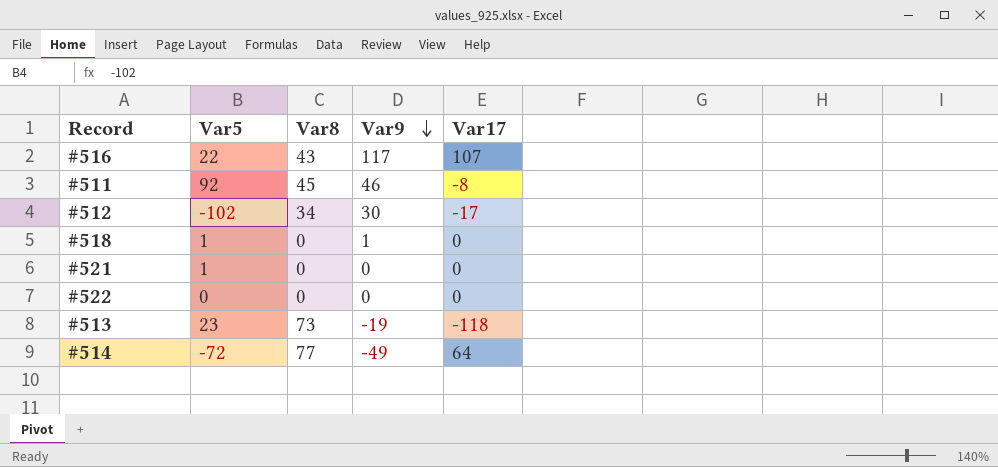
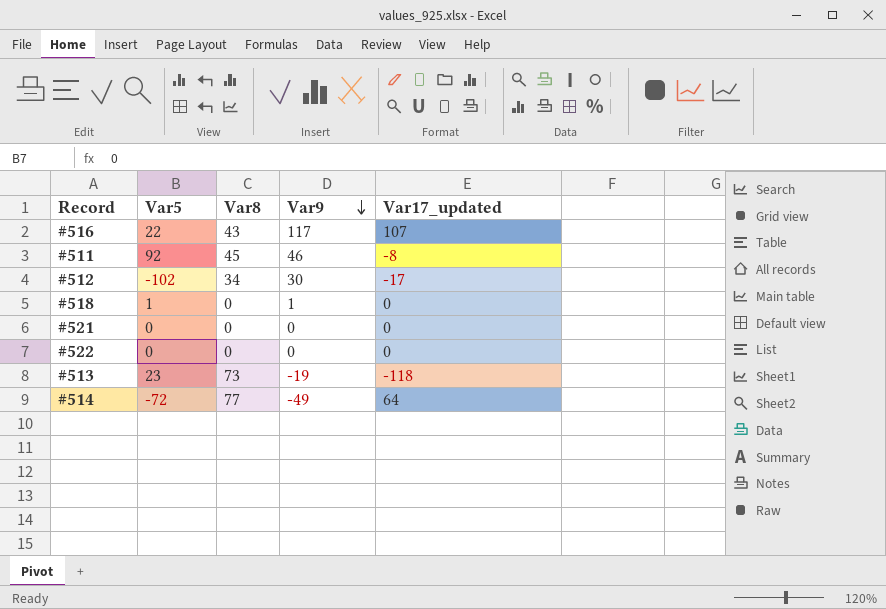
column name: Var17 -> Var17_updated
#521 | Var5: 1 -> 0

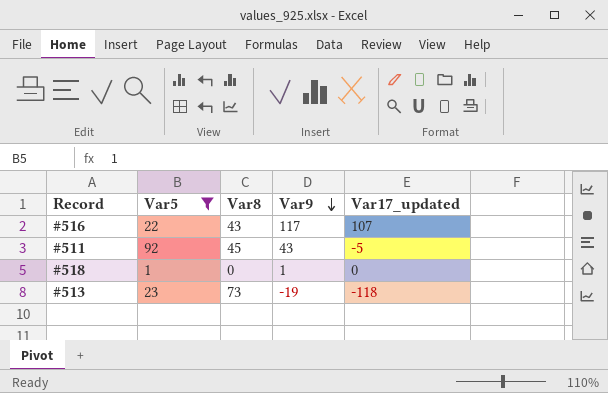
filter: none -> Var5 >= 1
#511 | Var9: 46 -> 43
#511 | Var17_updated: -8 -> -5

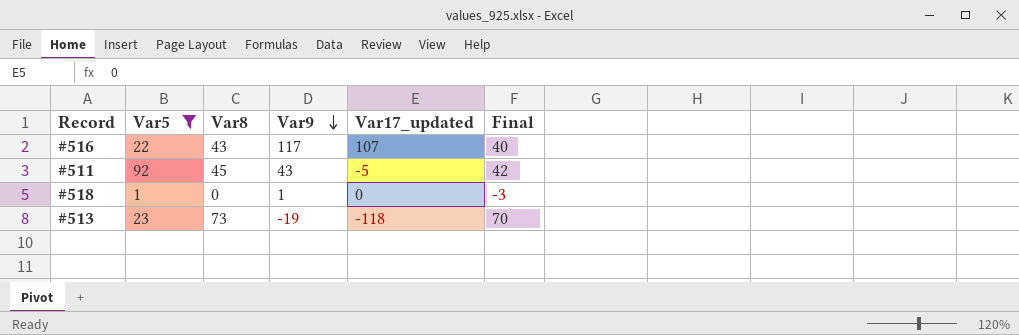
column Final | formula: none -> [Var8] - 3

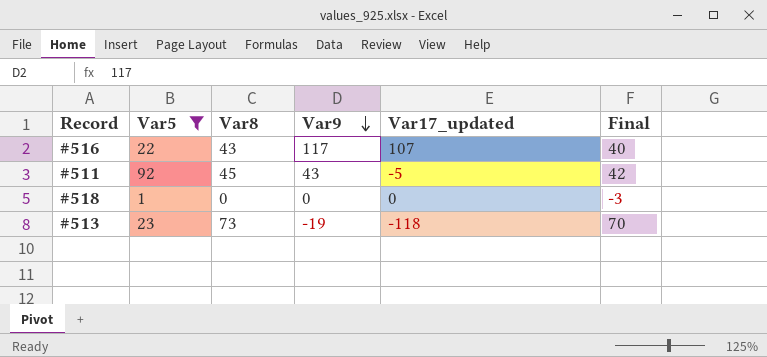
#518 | Var9: 1 -> 0

